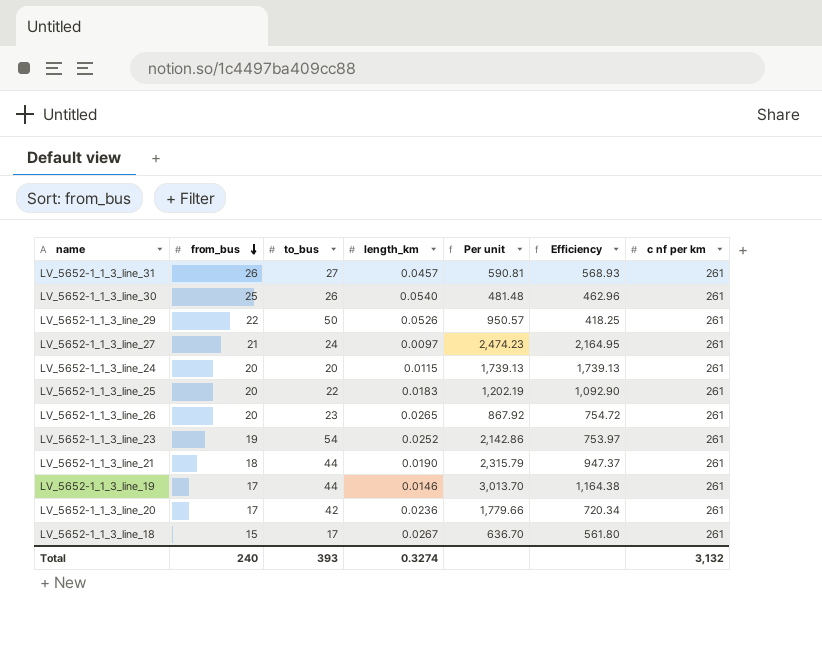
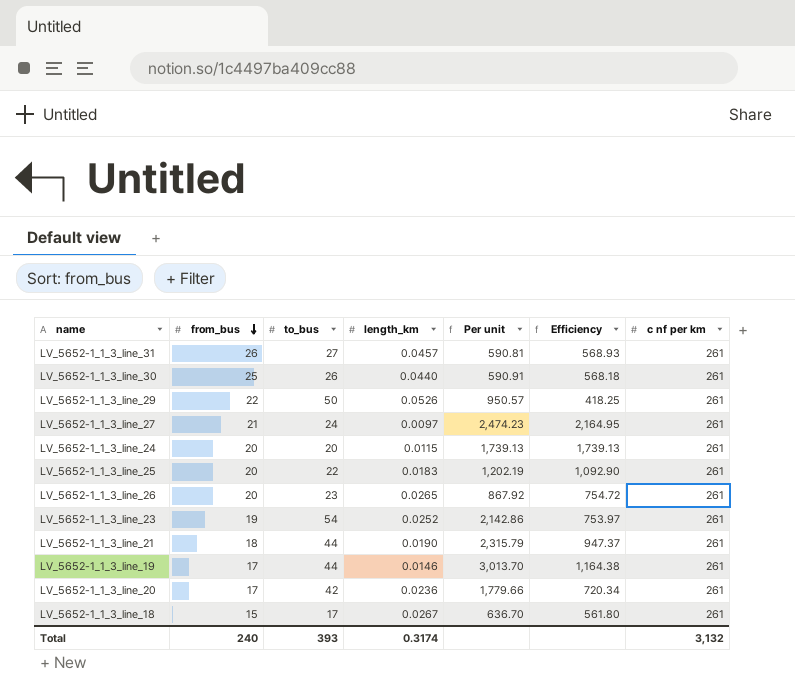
LV_5652-1_1_3_line_30 | length_km: 0.0540 -> 0.0440
LV_5652-1_1_3_line_30 | Per unit: 481.48 -> 590.91
LV_5652-1_1_3_line_30 | Efficiency: 462.96 -> 568.18
Total | length_km: 0.3274 -> 0.3174

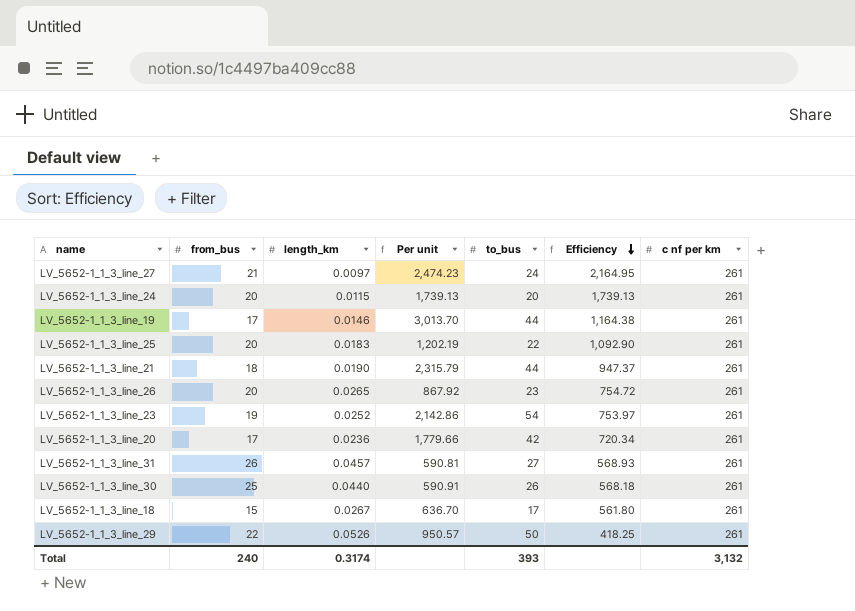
row order: from_bus descending -> Efficiency descending
column to_bus | position: 3 -> 5

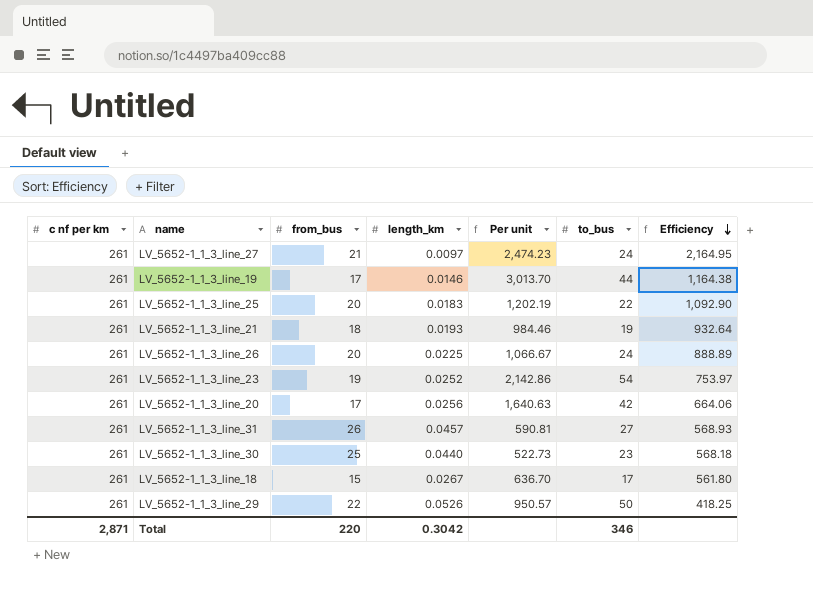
column c nf per km | position: 7 -> 1
row LV_5652-1_1_3_line_24: 20 | 0.0115 | 1,739.13 | 20 | 1,739.13 | 261 -> none
LV_5652-1_1_3_line_21 | length_km: 0.0190 -> 0.0193
LV_5652-1_1_3_line_21 | Per unit: 2,315.79 -> 984.46
LV_5652-1_1_3_line_21 | to_bus: 44 -> 19
LV_5652-1_1_3_line_21 | Efficiency: 947.37 -> 932.64
LV_5652-1_1_3_line_26 | length_km: 0.0265 -> 0.0225
LV_5652-1_1_3_line_26 | Per unit: 867.92 -> 1,066.67
LV_5652-1_1_3_line_26 | to_bus: 23 -> 24
LV_5652-1_1_3_line_26 | Efficiency: 754.72 -> 888.89
LV_5652-1_1_3_line_20 | length_km: 0.0236 -> 0.0256
LV_5652-1_1_3_line_20 | Per unit: 1,779.66 -> 1,640.63
LV_5652-1_1_3_line_20 | Efficiency: 720.34 -> 664.06
LV_5652-1_1_3_line_30 | Per unit: 590.91 -> 522.73
LV_5652-1_1_3_line_30 | to_bus: 26 -> 23
Total | c nf per km: 3,132 -> 2,871
Total | from_bus: 240 -> 220
Total | length_km: 0.3174 -> 0.3042
Total | to_bus: 393 -> 346

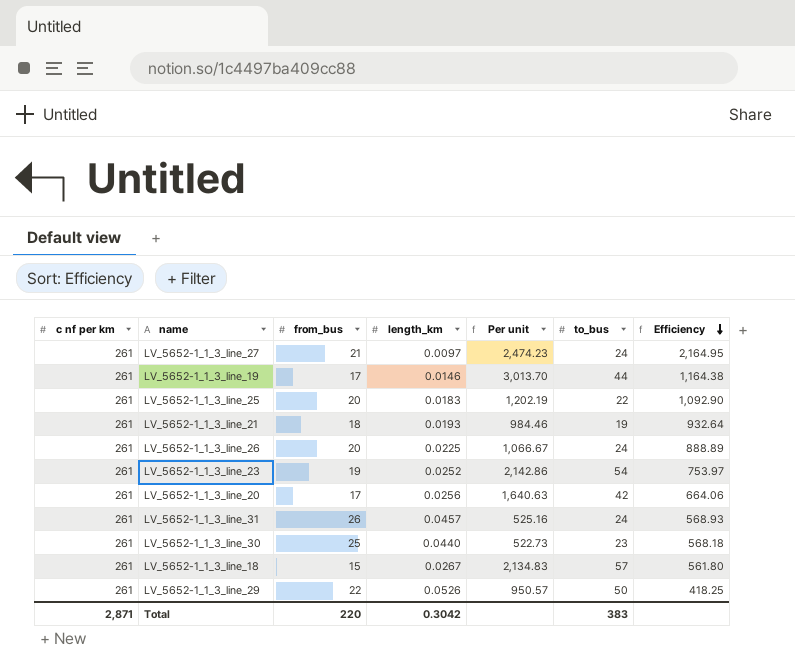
LV_5652-1_1_3_line_31 | Per unit: 590.81 -> 525.16
LV_5652-1_1_3_line_31 | to_bus: 27 -> 24
LV_5652-1_1_3_line_18 | Per unit: 636.70 -> 2,134.83
LV_5652-1_1_3_line_18 | to_bus: 17 -> 57
Total | to_bus: 346 -> 383

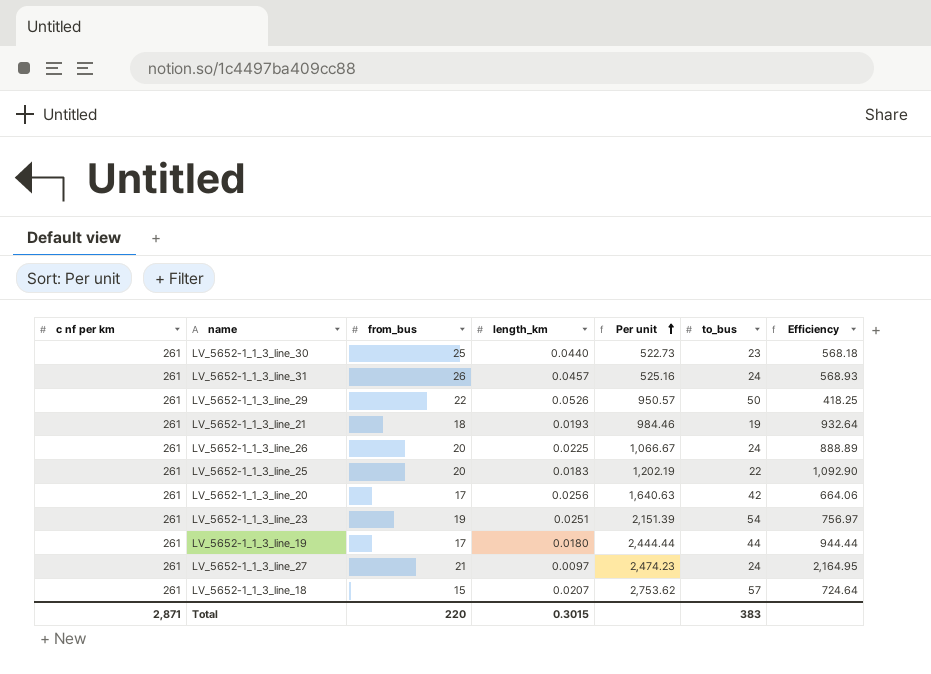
row order: Efficiency descending -> Per unit ascending
LV_5652-1_1_3_line_23 | length_km: 0.0252 -> 0.0251
LV_5652-1_1_3_line_23 | Per unit: 2,142.86 -> 2,151.39
LV_5652-1_1_3_line_23 | Efficiency: 753.97 -> 756.97
LV_5652-1_1_3_line_19 | length_km: 0.0146 -> 0.0180
LV_5652-1_1_3_line_19 | Per unit: 3,013.70 -> 2,444.44
LV_5652-1_1_3_line_19 | Efficiency: 1,164.38 -> 944.44
LV_5652-1_1_3_line_18 | length_km: 0.0267 -> 0.0207
LV_5652-1_1_3_line_18 | Per unit: 2,134.83 -> 2,753.62
LV_5652-1_1_3_line_18 | Efficiency: 561.80 -> 724.64
Total | length_km: 0.3042 -> 0.3015

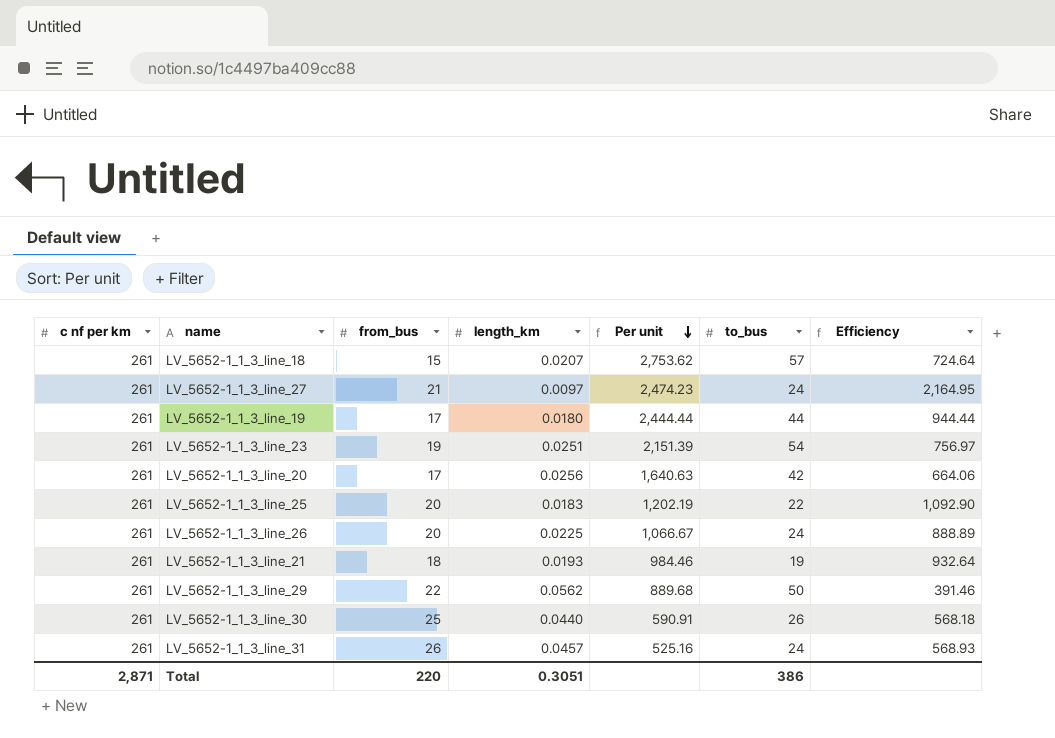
row order: Per unit ascending -> Per unit descending
LV_5652-1_1_3_line_29 | length_km: 0.0526 -> 0.0562
LV_5652-1_1_3_line_29 | Per unit: 950.57 -> 889.68
LV_5652-1_1_3_line_29 | Efficiency: 418.25 -> 391.46
LV_5652-1_1_3_line_30 | Per unit: 522.73 -> 590.91
LV_5652-1_1_3_line_30 | to_bus: 23 -> 26
Total | length_km: 0.3015 -> 0.3051
Total | to_bus: 383 -> 386

